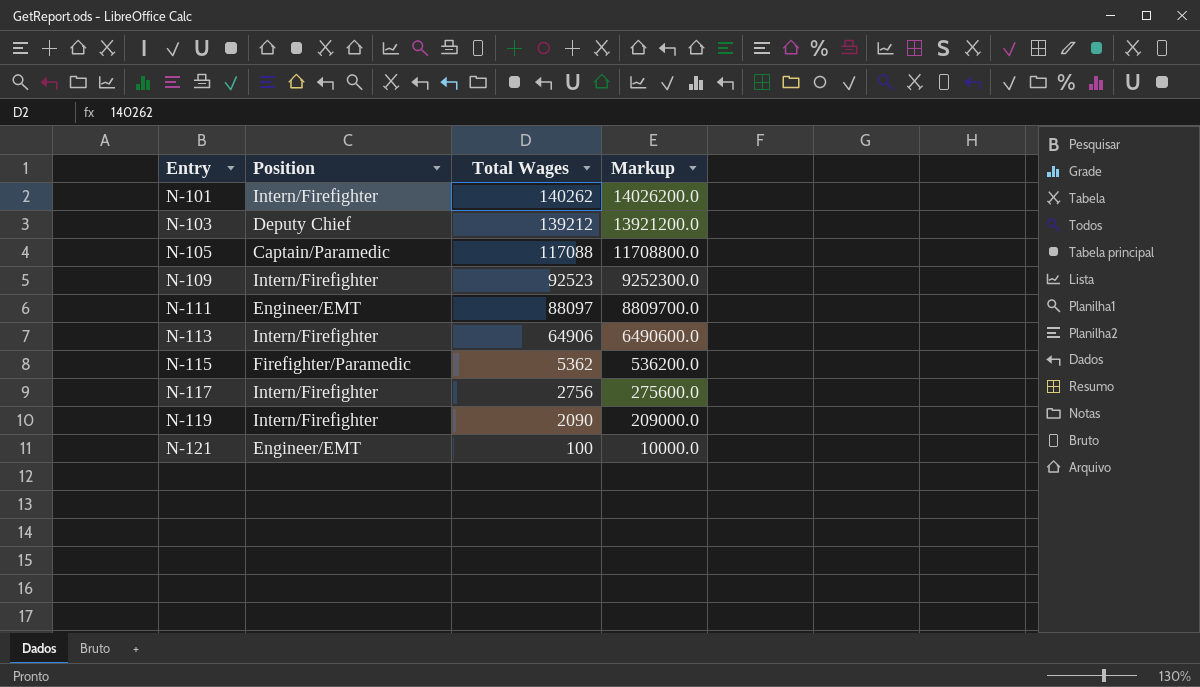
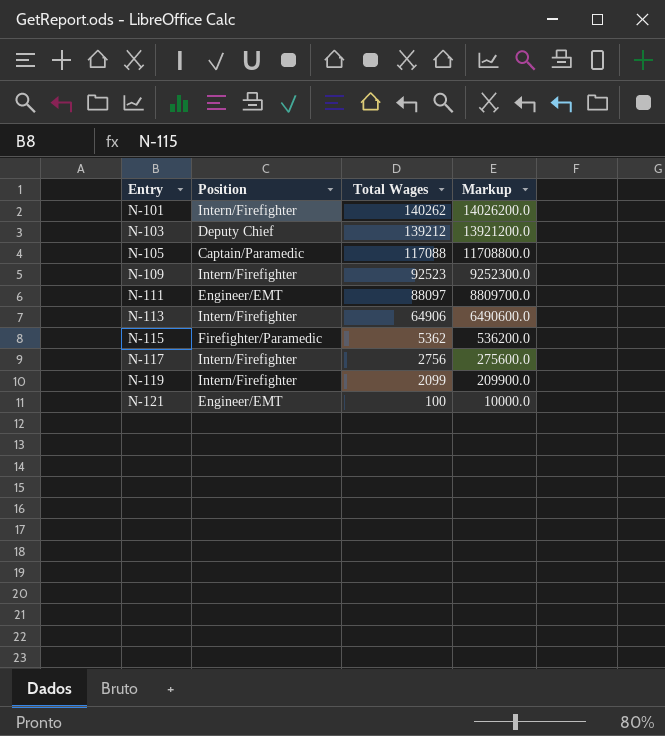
N-119 | Total Wages: 2090 -> 2099
N-119 | Markup: 209000.0 -> 209900.0

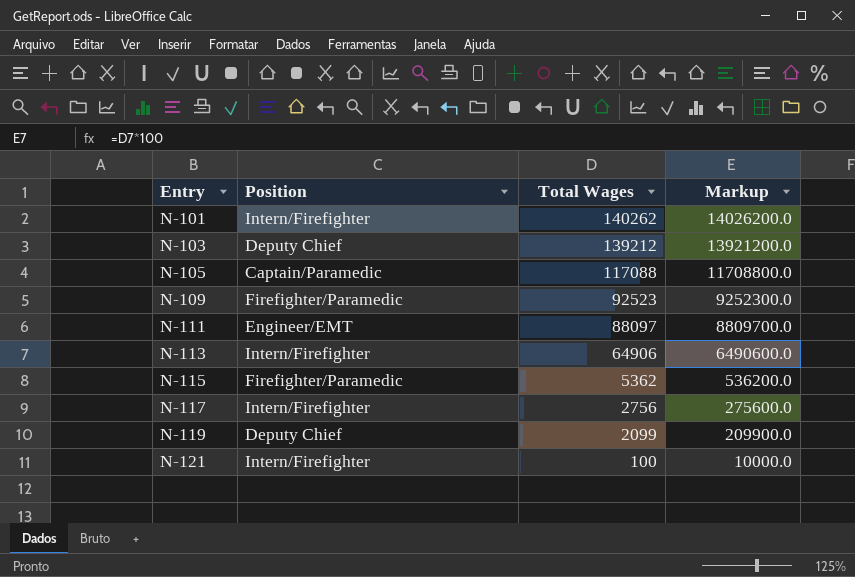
N-109 | Position: Intern/Firefighter -> Firefighter/Paramedic
N-119 | Position: Intern/Firefighter -> Deputy Chief
N-121 | Position: Engineer/EMT -> Intern/Firefighter

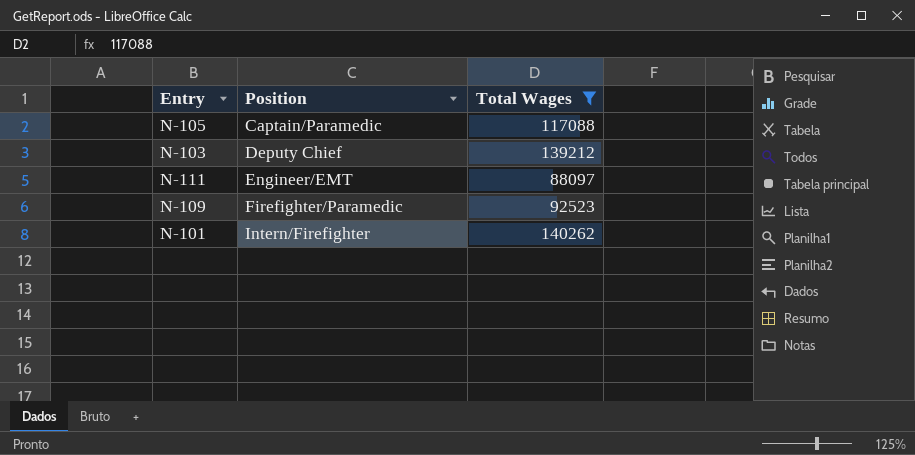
filter: none -> Total Wages >= 88097
row order: Entry ascending -> Position ascending
column Markup | formula: [Total Wages] * 100 -> none

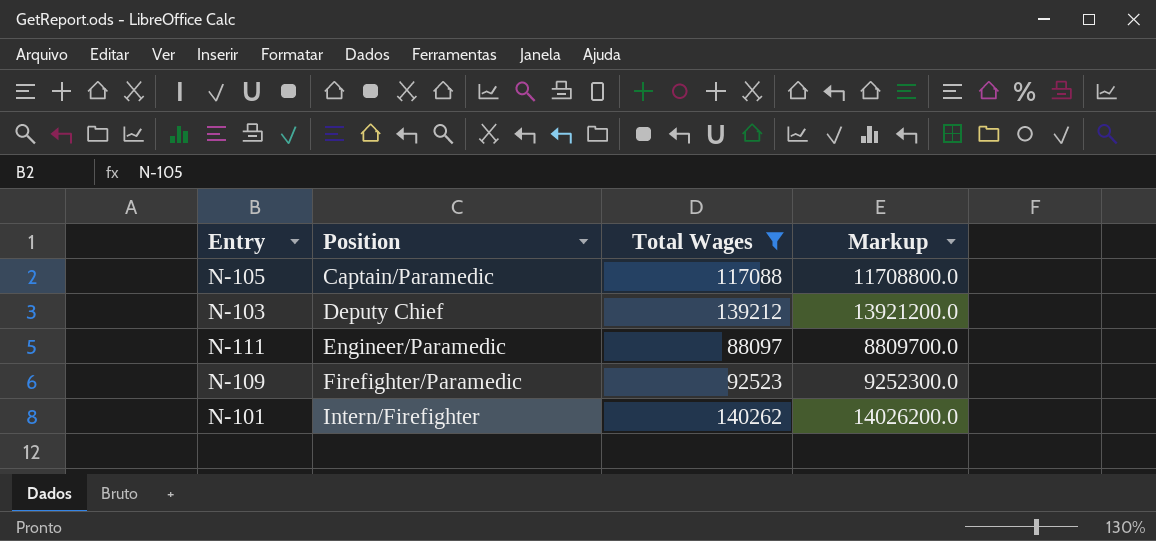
column Markup | formula: none -> [Total Wages] * 100
N-111 | Position: Engineer/EMT -> Engineer/Paramedic

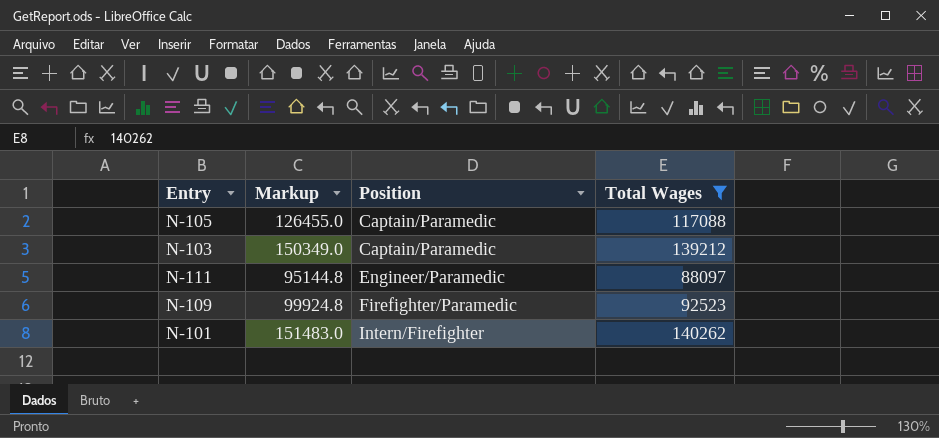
column Markup | formula: [Total Wages] * 100 -> [Total Wages] * 1.08
column Markup | position: 4 -> 2
N-103 | Position: Deputy Chief -> Captain/Paramedic

